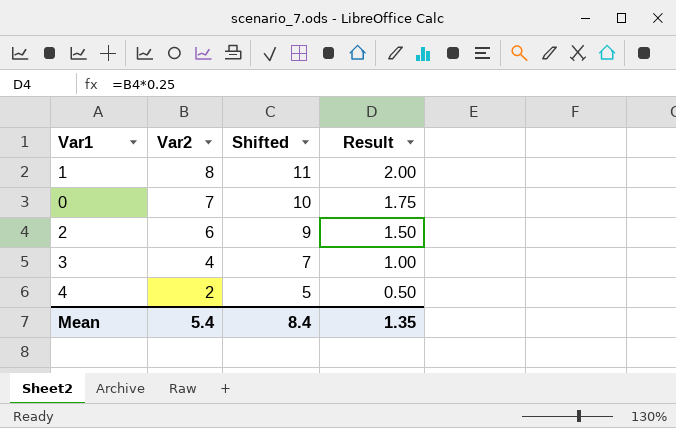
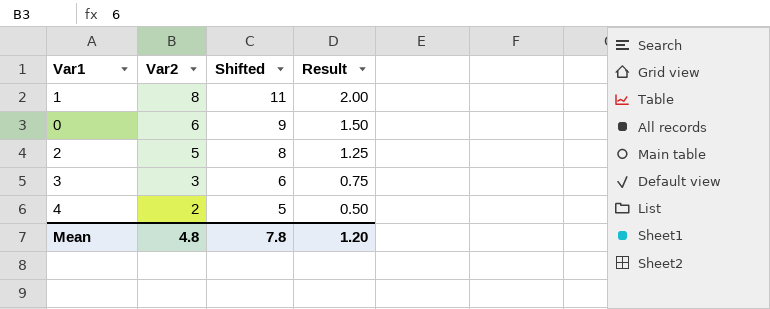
0 | Var2: 7 -> 6
0 | Shifted: 10 -> 9
0 | Result: 1.75 -> 1.50
2 | Var2: 6 -> 5
2 | Shifted: 9 -> 8
2 | Result: 1.50 -> 1.25
3 | Var2: 4 -> 3
3 | Shifted: 7 -> 6
3 | Result: 1.00 -> 0.75
Mean | Var2: 5.4 -> 4.8
Mean | Shifted: 8.4 -> 7.8
Mean | Result: 1.35 -> 1.20

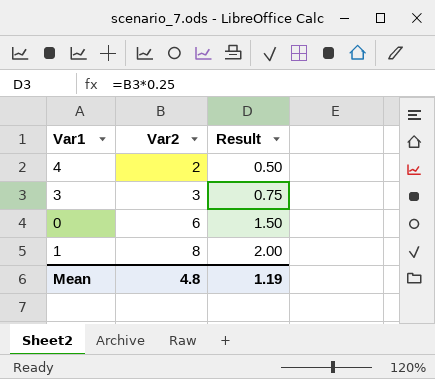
row order: Var2 descending -> Var2 ascending
column Shifted | formula: [Var2] + 3 -> none
row 2: 5 | 8 | 1.25 -> none
Mean | Result: 1.20 -> 1.19

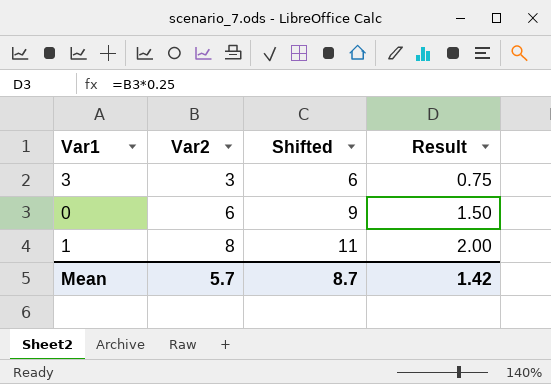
column Shifted | formula: none -> [Var2] + 3
row 4: 2 | 0.50 -> none
Mean | Var2: 4.8 -> 5.7
Mean | Result: 1.19 -> 1.42

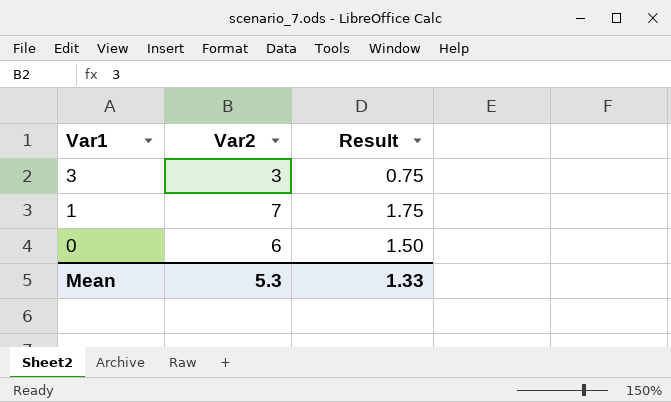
row order: Var2 ascending -> Var1 descending
column Shifted | formula: [Var2] + 3 -> none
1 | Var2: 8 -> 7
1 | Result: 2.00 -> 1.75
Mean | Var2: 5.7 -> 5.3
Mean | Result: 1.42 -> 1.33

